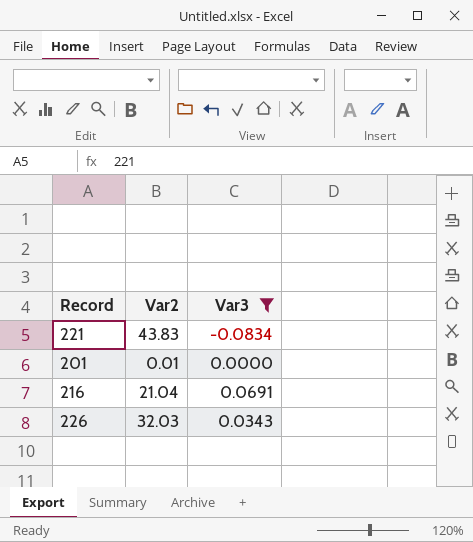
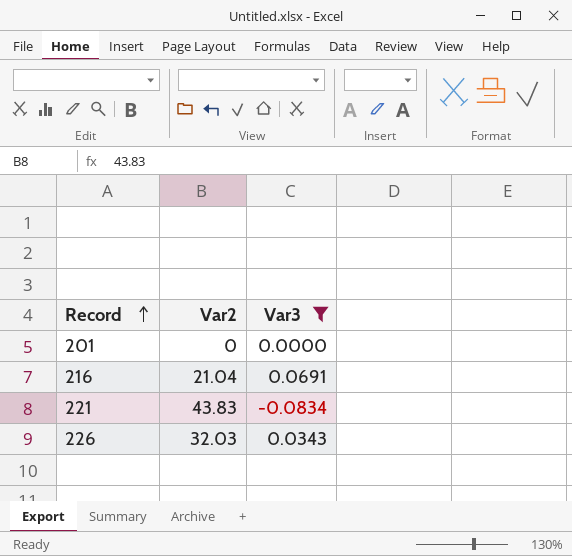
row order: none -> Record ascending
201 | Var2: 0.01 -> 0

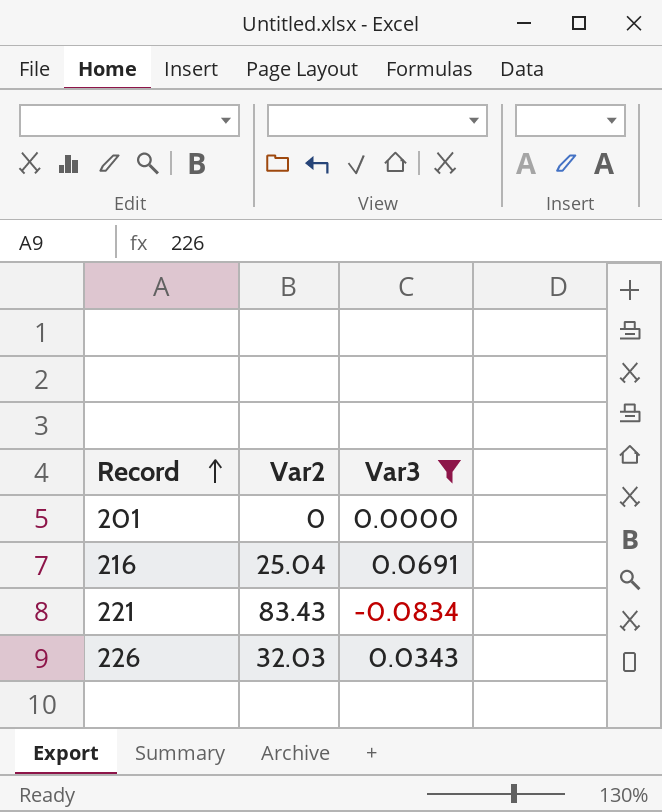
216 | Var2: 21.04 -> 25.04
221 | Var2: 43.83 -> 83.43

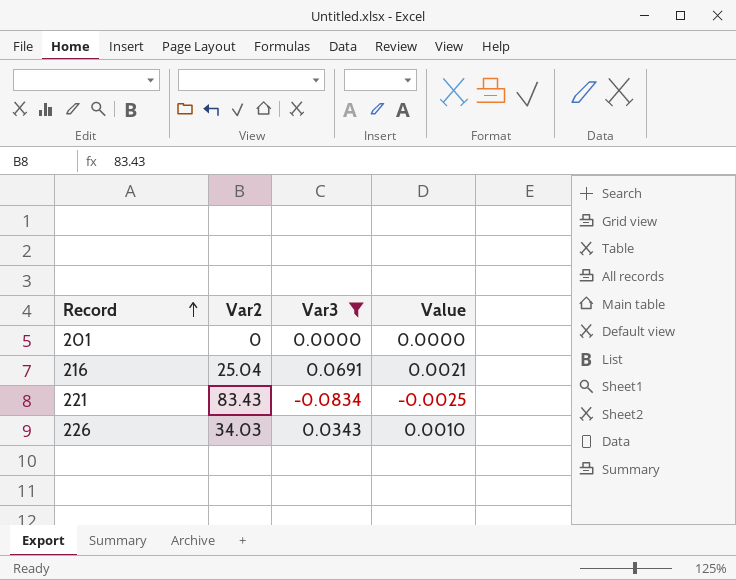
column Value | formula: none -> [Var3] * 0.03
226 | Var2: 32.03 -> 34.03

